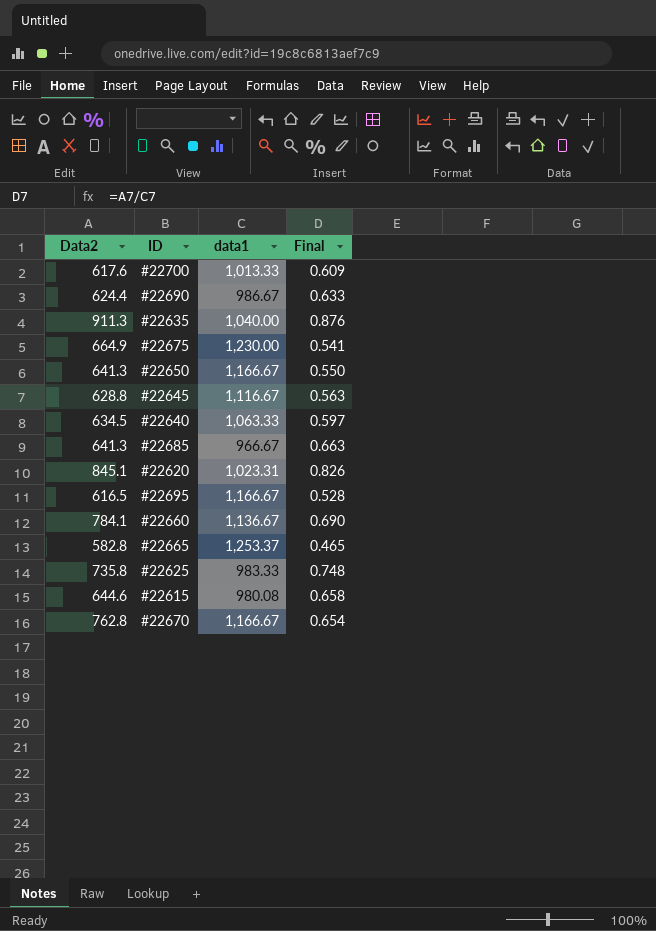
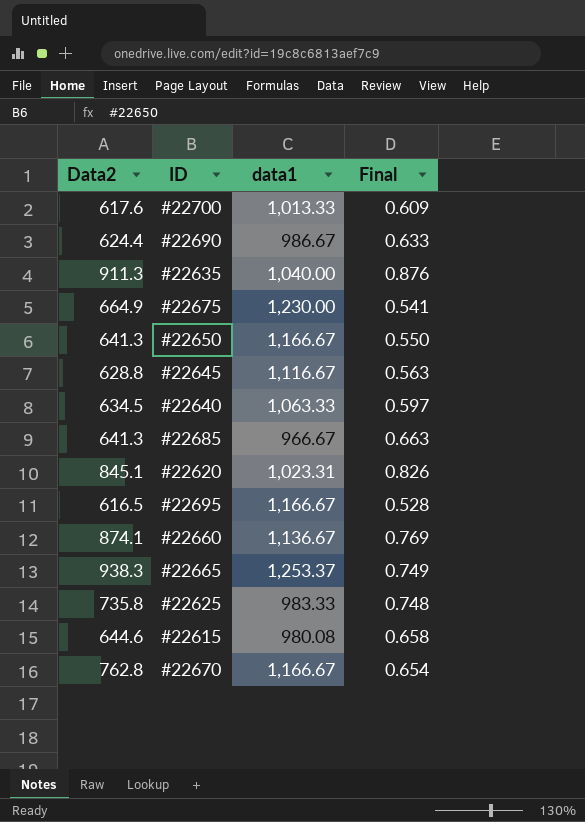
#22660 | Data2: 784.1 -> 874.1
#22660 | Final: 0.690 -> 0.769
#22665 | Data2: 582.8 -> 938.3
#22665 | Final: 0.465 -> 0.749

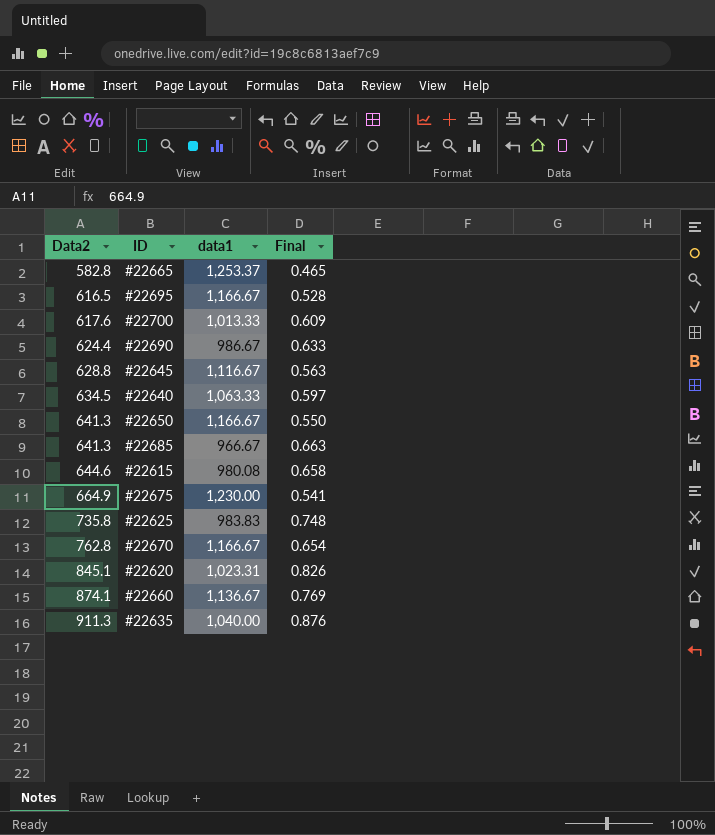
row order: none -> Data2 ascending
#22665 | Data2: 938.3 -> 582.8
#22665 | Final: 0.749 -> 0.465
#22625 | data1: 983.33 -> 983.83

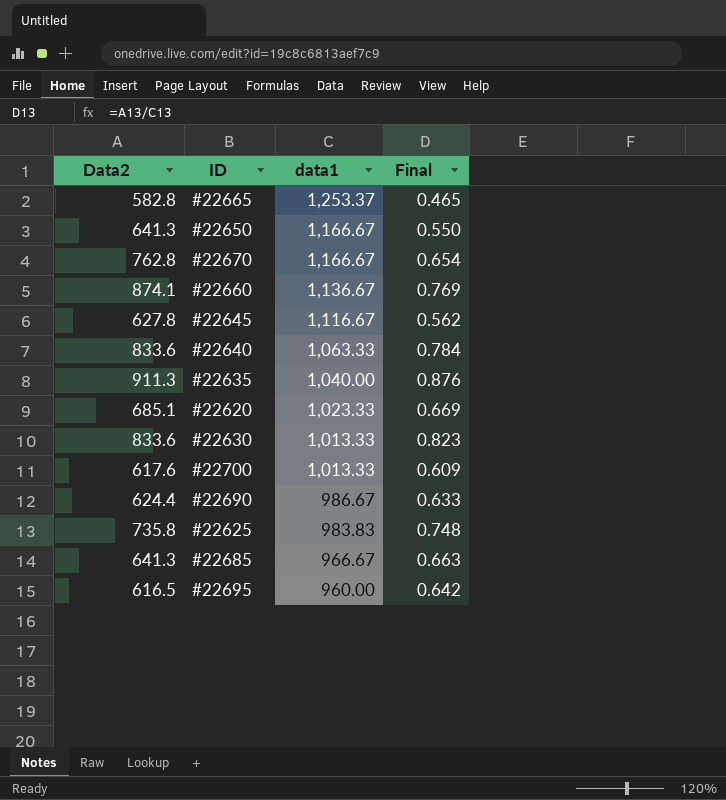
row order: Data2 ascending -> data1 descending
row #22615: 644.6 | 980.08 | 0.658 -> none
row #22675: 664.9 | 1,230.00 | 0.541 -> none
#22645 | Data2: 628.8 -> 627.8
#22645 | Final: 0.563 -> 0.562
#22640 | Data2: 634.5 -> 833.6
#22640 | Final: 0.597 -> 0.784
#22620 | Data2: 845.1 -> 685.1
#22620 | data1: 1,023.31 -> 1,023.33
#22620 | Final: 0.826 -> 0.669
row #22630: none -> 833.6 | 1,013.33 | 0.823
#22695 | data1: 1,166.67 -> 960.00
#22695 | Final: 0.528 -> 0.642

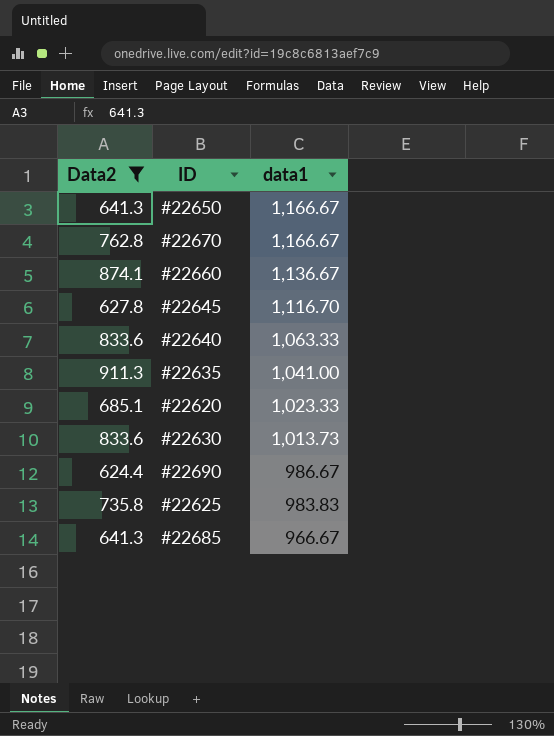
filter: none -> Data2 >= 624.4
column Final | formula: [Data2] / [data1] -> none
#22645 | data1: 1,116.67 -> 1,116.70
#22635 | data1: 1,040.00 -> 1,041.00
#22630 | data1: 1,013.33 -> 1,013.73

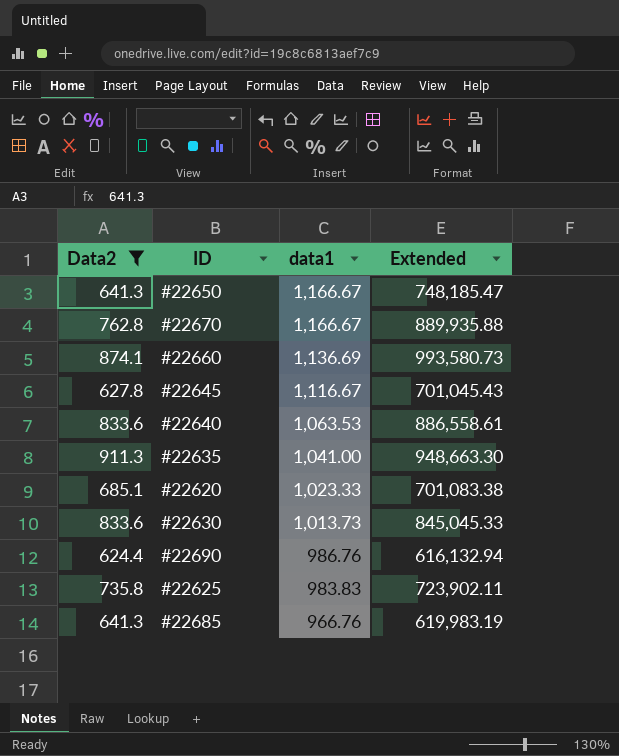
column Extended | formula: none -> [Data2] * [data1]
#22660 | data1: 1,136.67 -> 1,136.69
#22645 | data1: 1,116.70 -> 1,116.67
#22640 | data1: 1,063.33 -> 1,063.53
#22690 | data1: 986.67 -> 986.76
#22685 | data1: 966.67 -> 966.76

